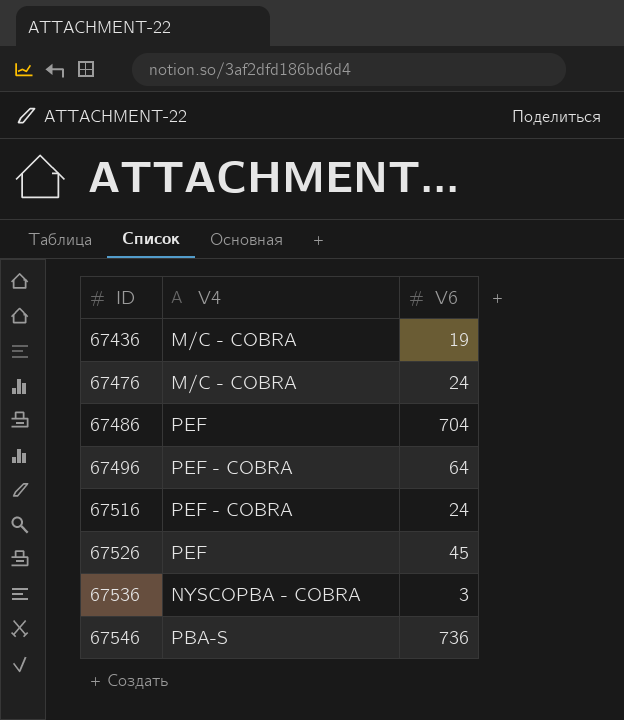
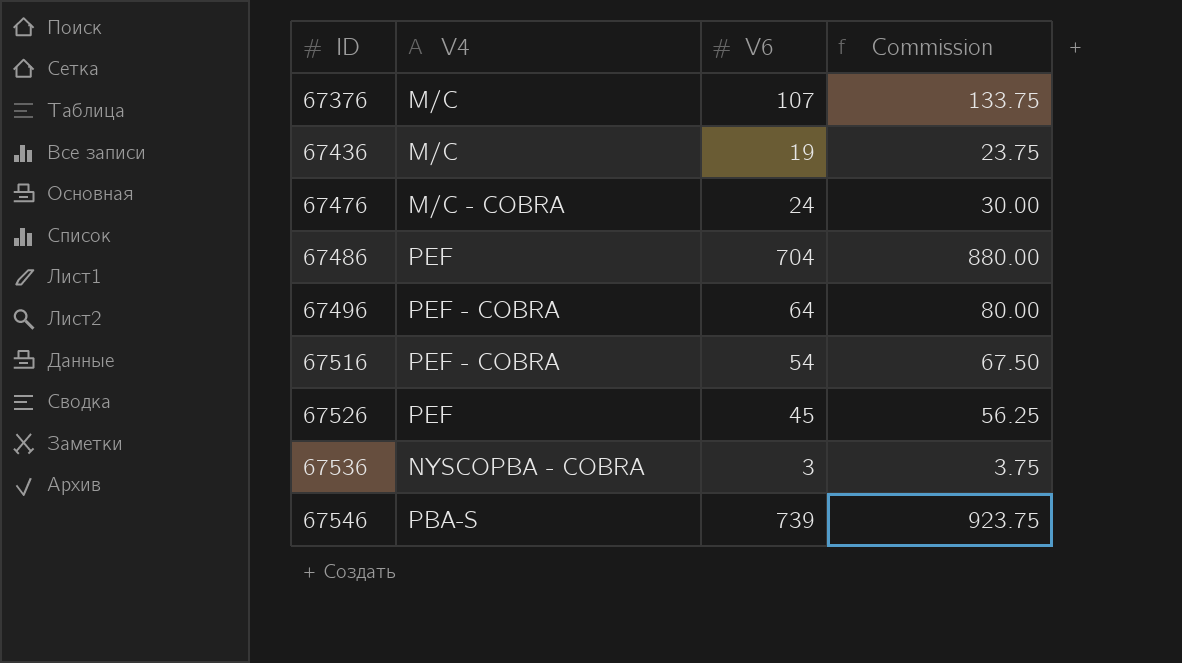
column Commission | formula: none -> [V6] * 1.25
row 67376: none -> M/C | 107 | 133.75
67436 | V4: M/C - COBRA -> M/C
67516 | V6: 24 -> 54
67546 | V6: 736 -> 739

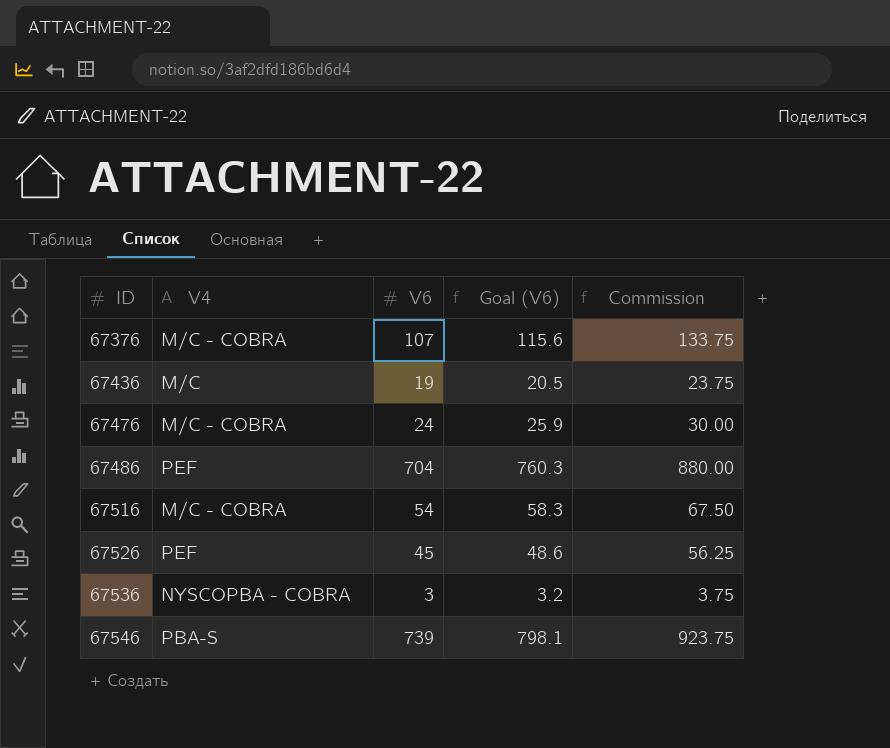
column Goal (V6) | formula: none -> [V6] * 1.08
row 67496: PEF - COBRA | 64 | 80.00 -> none
67376 | V4: M/C -> M/C - COBRA
67516 | V4: PEF - COBRA -> M/C - COBRA

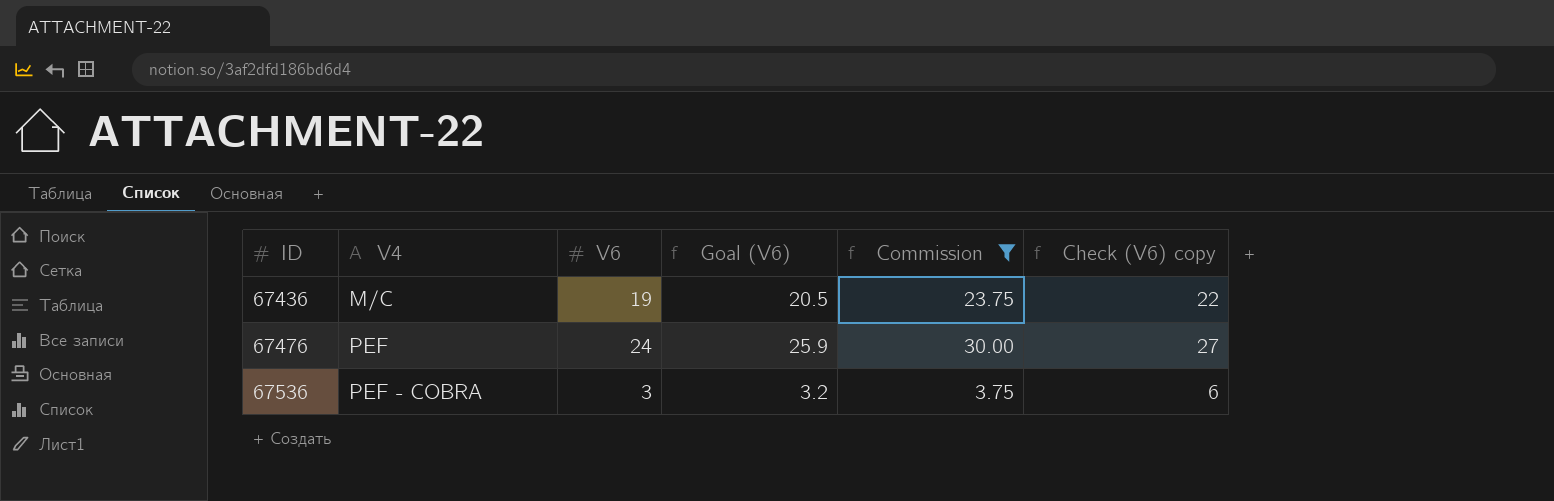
filter: none -> Commission <= 30.00
column Check (V6) copy | formula: none -> [V6] + 3
67476 | V4: M/C - COBRA -> PEF
67536 | V4: NYSCOPBA - COBRA -> PEF - COBRA

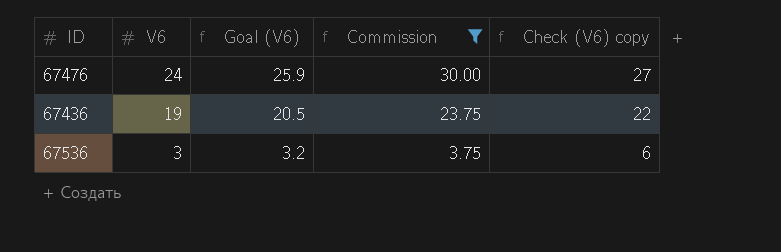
row order: ID ascending -> V6 descending
column V4 | position: 2 -> none

